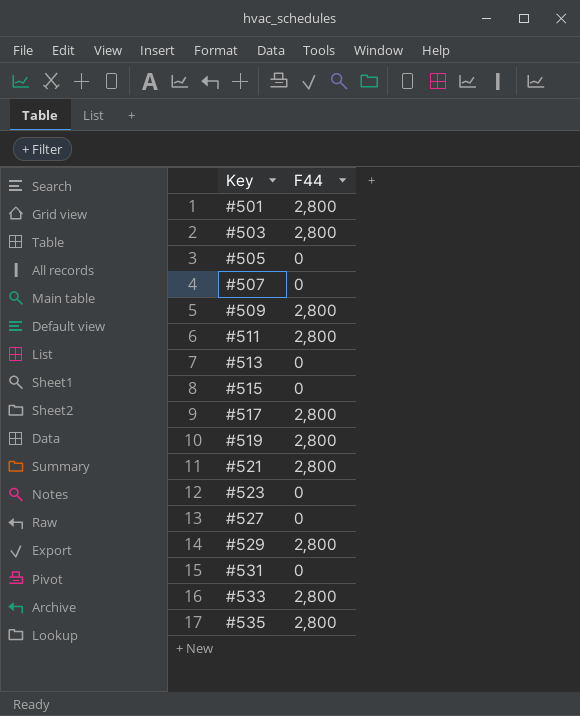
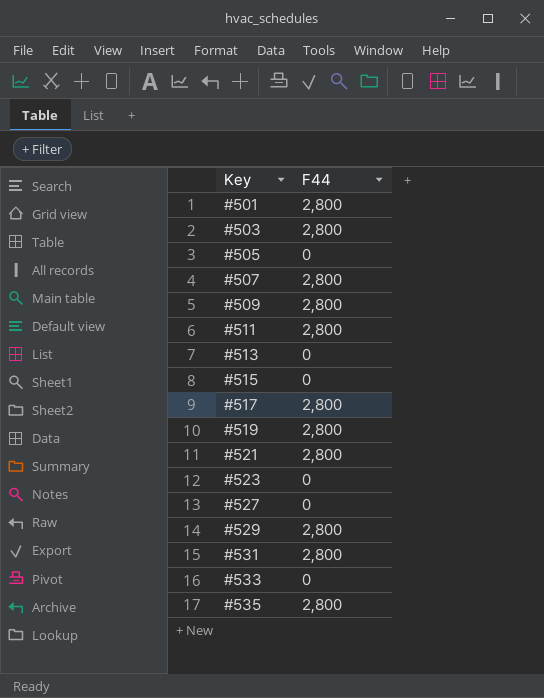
#507 | F44: 0 -> 2,800
#531 | F44: 0 -> 2,800
#533 | F44: 2,800 -> 0

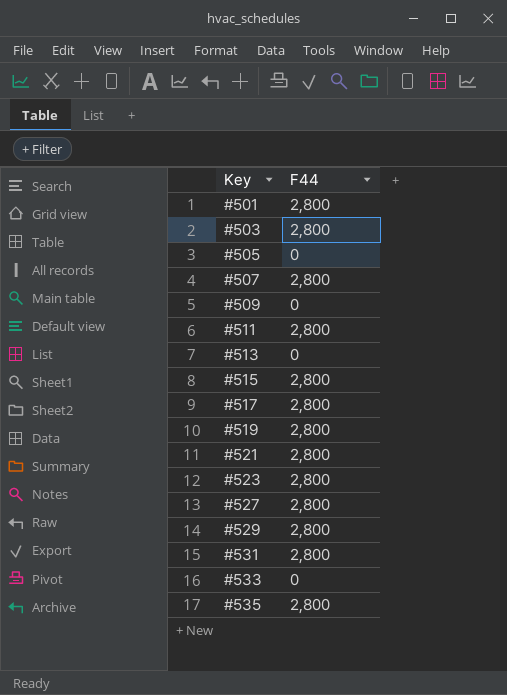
#509 | F44: 2,800 -> 0
#515 | F44: 0 -> 2,800
#523 | F44: 0 -> 2,800
#527 | F44: 0 -> 2,800

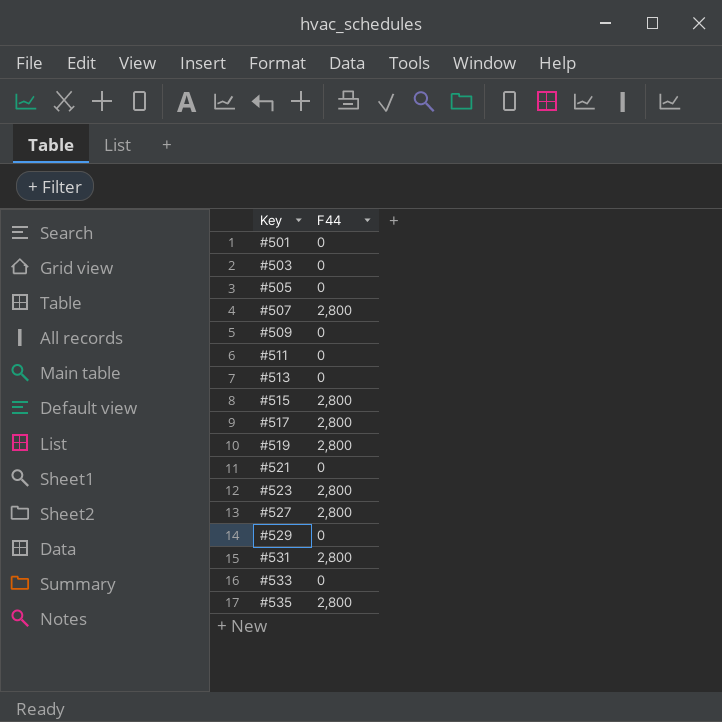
#501 | F44: 2,800 -> 0
#503 | F44: 2,800 -> 0
#511 | F44: 2,800 -> 0
#521 | F44: 2,800 -> 0
#529 | F44: 2,800 -> 0

